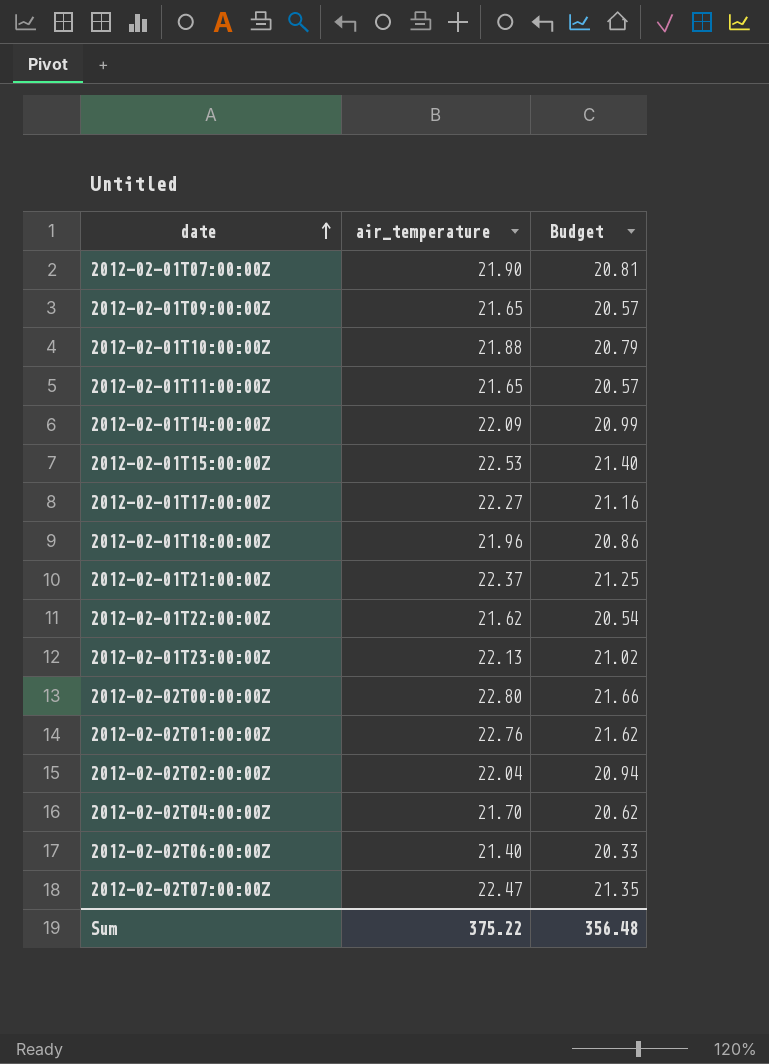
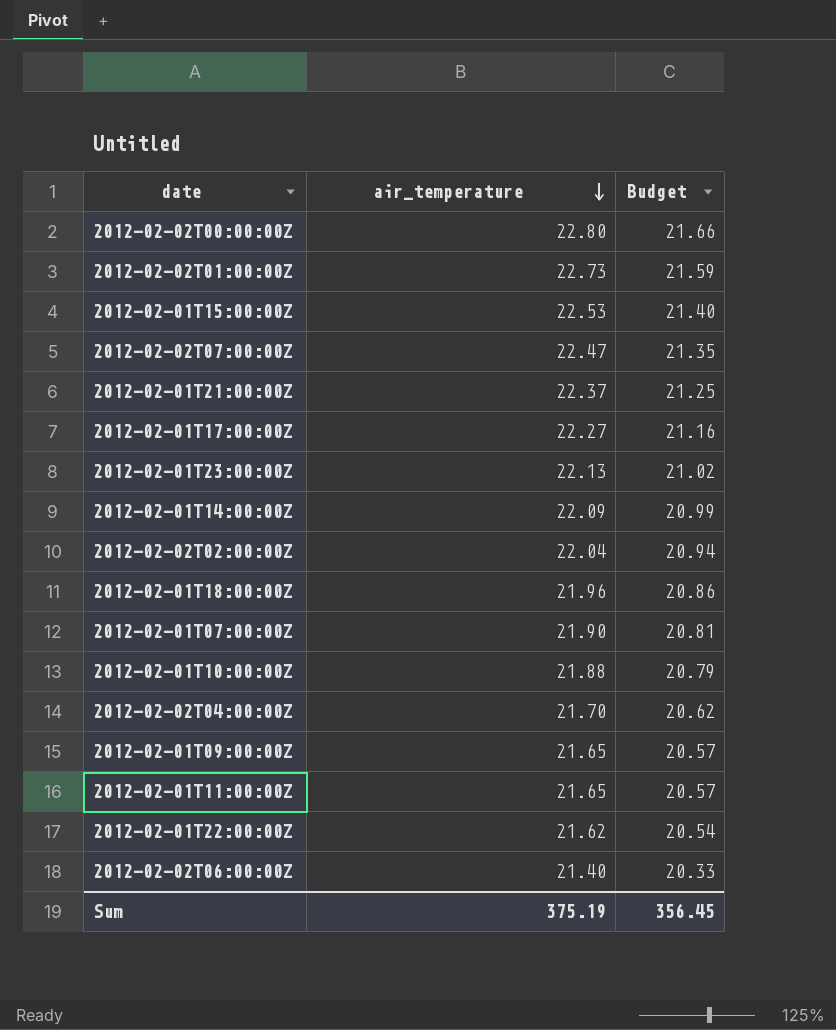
row order: date ascending -> air_temperature descending
2012-02-02T01:00:00Z | air_temperature: 22.76 -> 22.73
2012-02-02T01:00:00Z | Budget: 21.62 -> 21.59
Sum | air_temperature: 375.22 -> 375.19
Sum | Budget: 356.48 -> 356.45

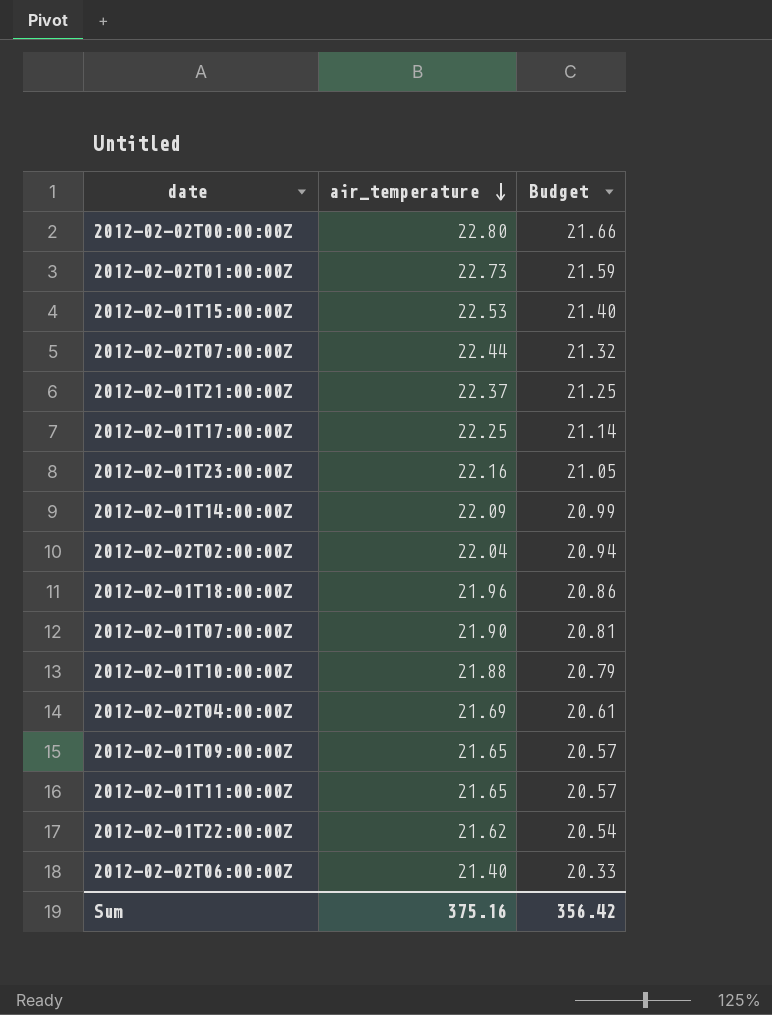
2012-02-02T07:00:00Z | air_temperature: 22.47 -> 22.44
2012-02-02T07:00:00Z | Budget: 21.35 -> 21.32
2012-02-01T17:00:00Z | air_temperature: 22.27 -> 22.25
2012-02-01T17:00:00Z | Budget: 21.16 -> 21.14
2012-02-01T23:00:00Z | air_temperature: 22.13 -> 22.16
2012-02-01T23:00:00Z | Budget: 21.02 -> 21.05
2012-02-02T04:00:00Z | air_temperature: 21.70 -> 21.69
2012-02-02T04:00:00Z | Budget: 20.62 -> 20.61
Sum | air_temperature: 375.19 -> 375.16
Sum | Budget: 356.45 -> 356.42

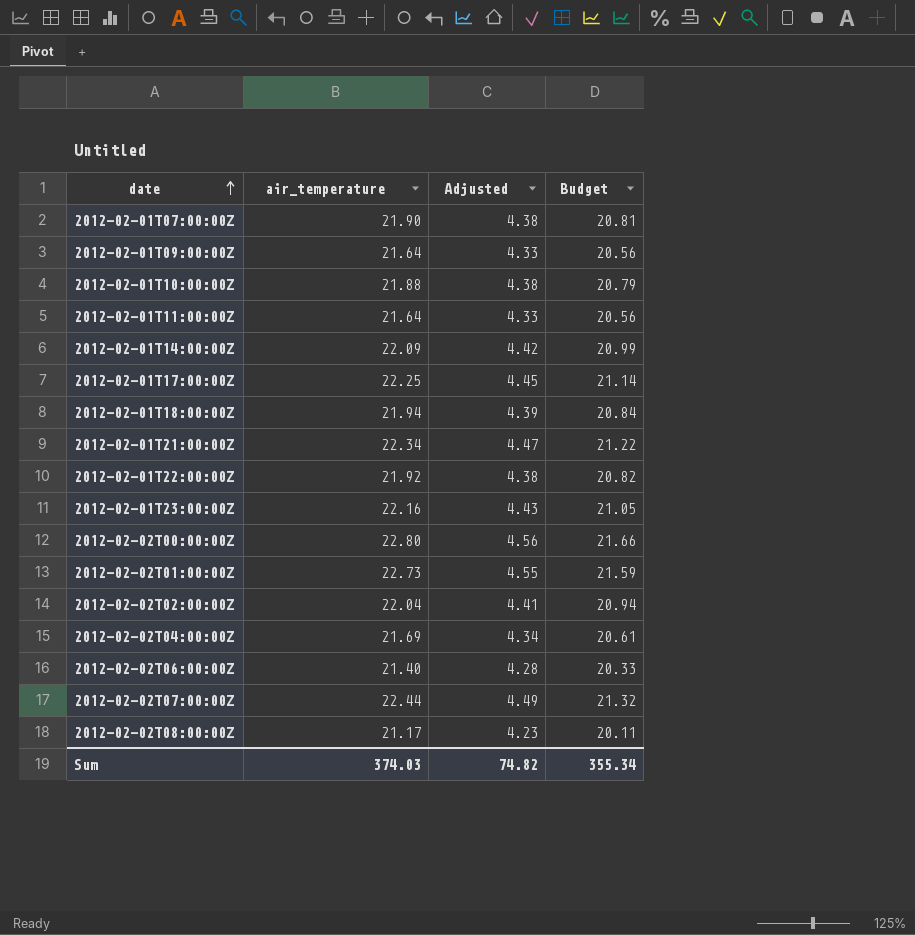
row order: air_temperature descending -> date ascending
column Adjusted | formula: none -> [air_temperature] * 0.2
row 2012-02-01T15:00:00Z: 22.53 | 21.40 -> none
2012-02-01T09:00:00Z | air_temperature: 21.65 -> 21.64
2012-02-01T09:00:00Z | Budget: 20.57 -> 20.56
2012-02-01T11:00:00Z | air_temperature: 21.65 -> 21.64
2012-02-01T11:00:00Z | Budget: 20.57 -> 20.56
2012-02-01T18:00:00Z | air_temperature: 21.96 -> 21.94
2012-02-01T18:00:00Z | Budget: 20.86 -> 20.84
2012-02-01T21:00:00Z | air_temperature: 22.37 -> 22.34
2012-02-01T21:00:00Z | Budget: 21.25 -> 21.22
2012-02-01T22:00:00Z | air_temperature: 21.62 -> 21.92
2012-02-01T22:00:00Z | Budget: 20.54 -> 20.82
row 2012-02-02T08:00:00Z: none -> 21.17 | 4.23 | 20.11
Sum | air_temperature: 375.16 -> 374.03
Sum | Budget: 356.42 -> 355.34

